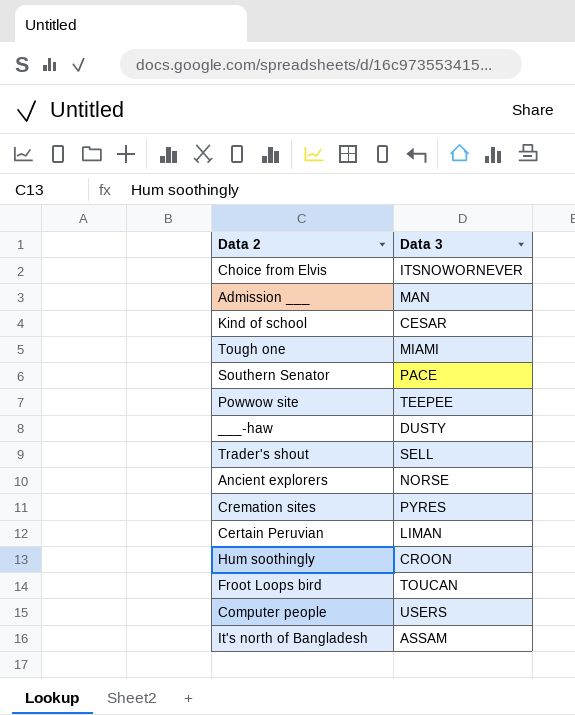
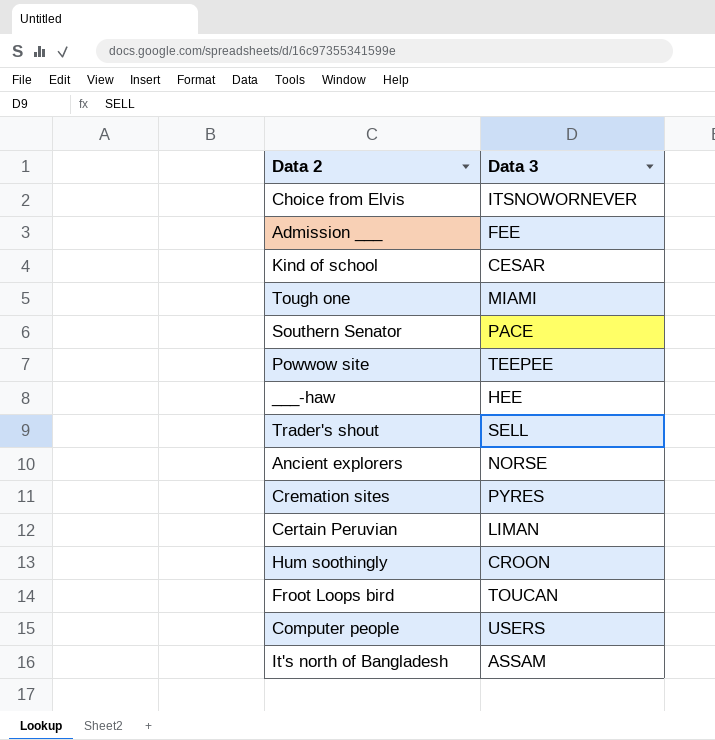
Admission ___ | Data 3: MAN -> FEE
___-haw | Data 3: DUSTY -> HEE

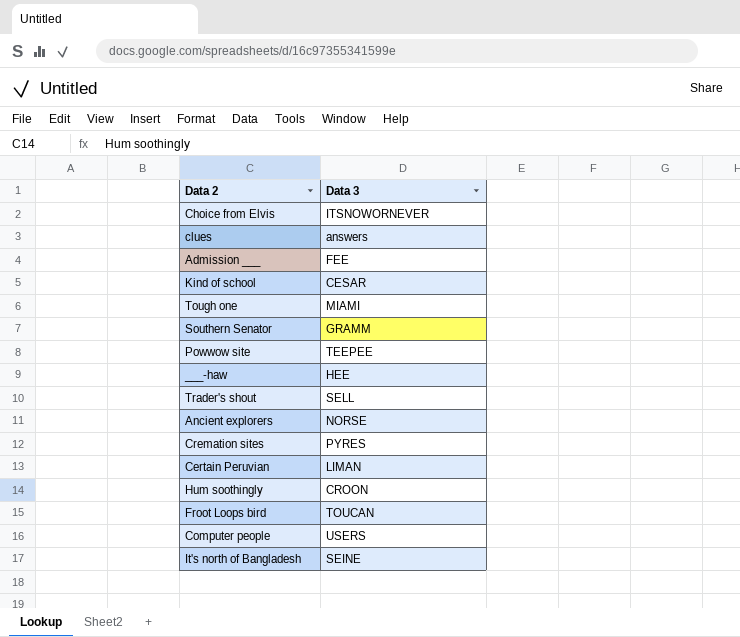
row clues: none -> answers
Southern Senator | Data 3: PACE -> GRAMM
It's north of Bangladesh | Data 3: ASSAM -> SEINE

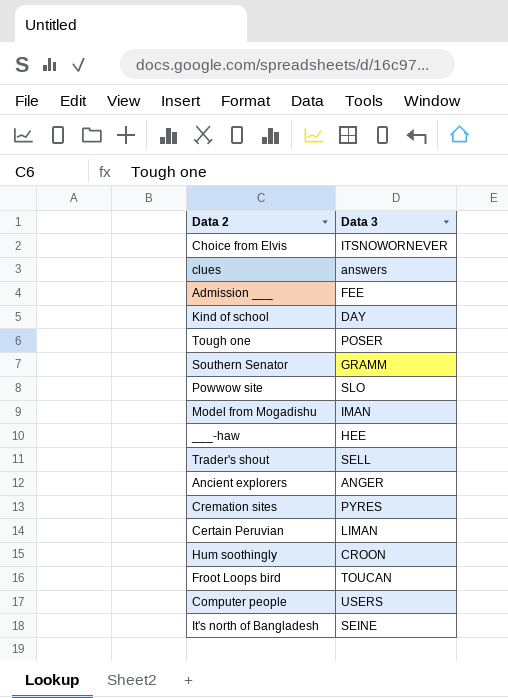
Kind of school | Data 3: CESAR -> DAY
Tough one | Data 3: MIAMI -> POSER
Powwow site | Data 3: TEEPEE -> SLO
row Model from Mogadishu: none -> IMAN
Ancient explorers | Data 3: NORSE -> ANGER

